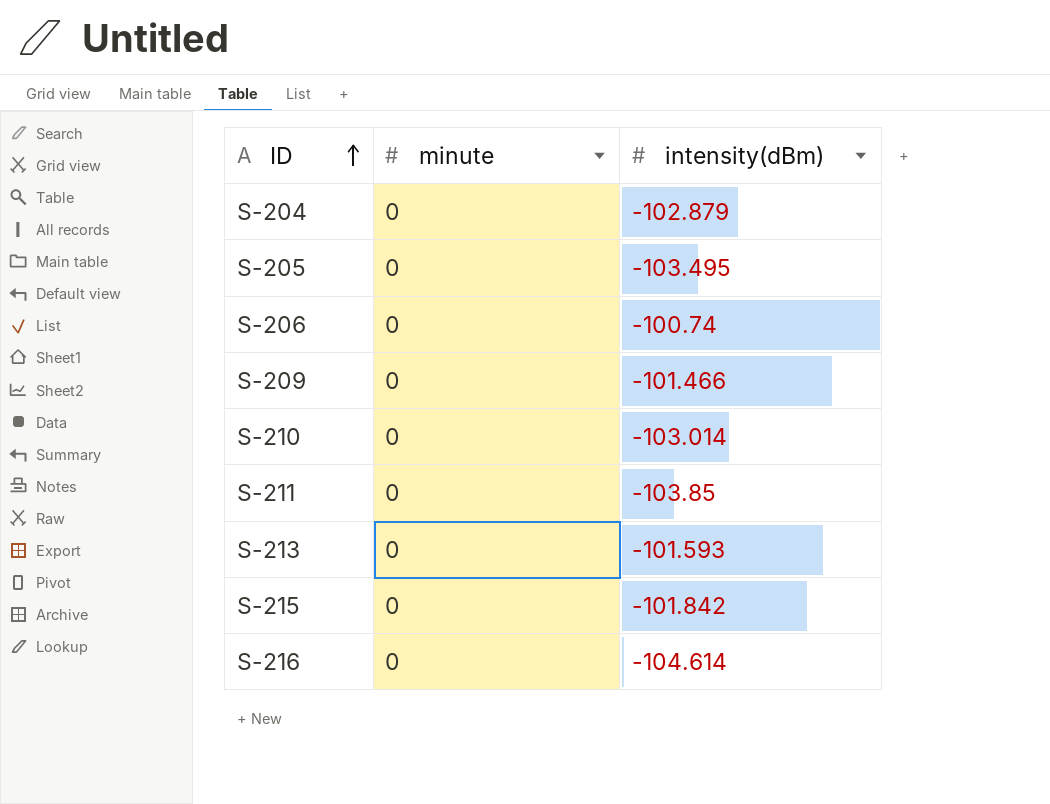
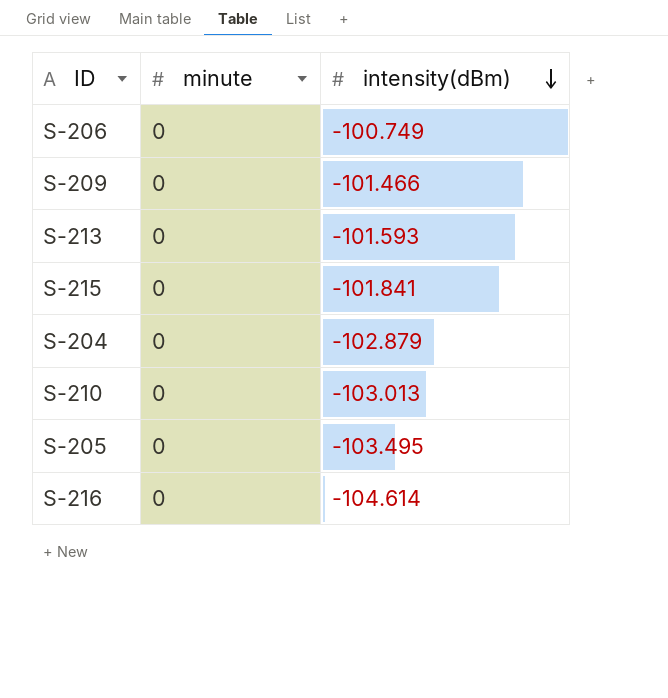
row order: ID ascending -> intensity(dBm) descending
row S-211: 0 | -103.85 -> none
S-206 | intensity(dBm): -100.74 -> -100.749
S-215 | intensity(dBm): -101.842 -> -101.841
S-210 | intensity(dBm): -103.014 -> -103.013

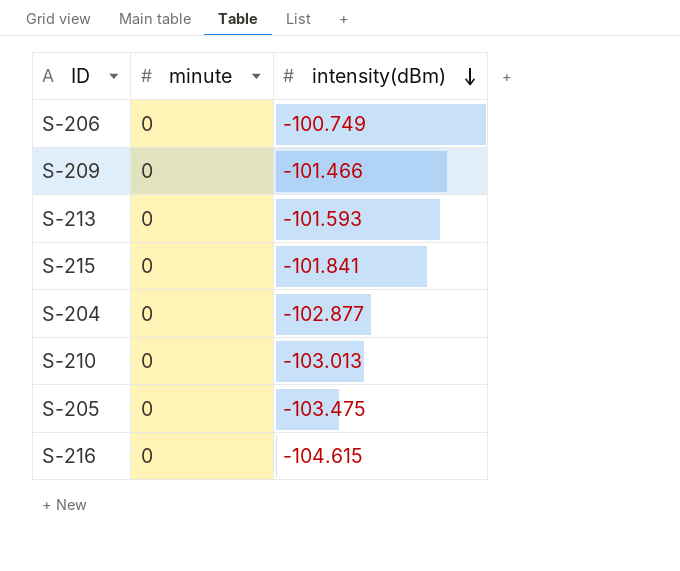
S-204 | intensity(dBm): -102.879 -> -102.877
S-205 | intensity(dBm): -103.495 -> -103.475
S-216 | intensity(dBm): -104.614 -> -104.615

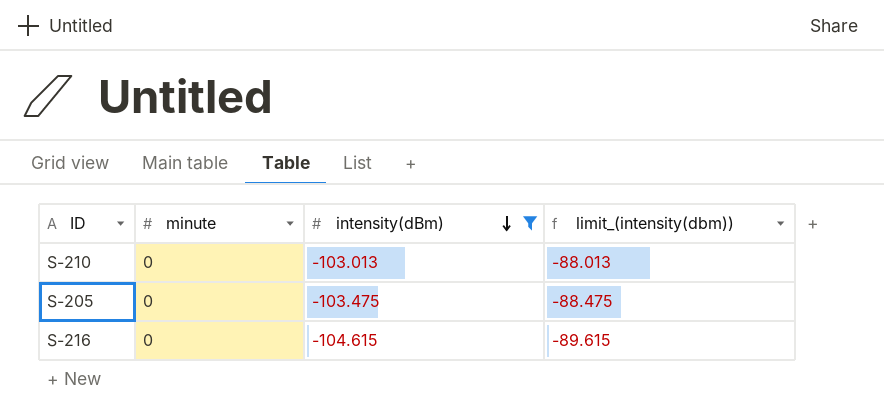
filter: none -> intensity(dBm) <= -103.013
column limit_(intensity(dbm)) | formula: none -> [intensity(dBm)] + 15

